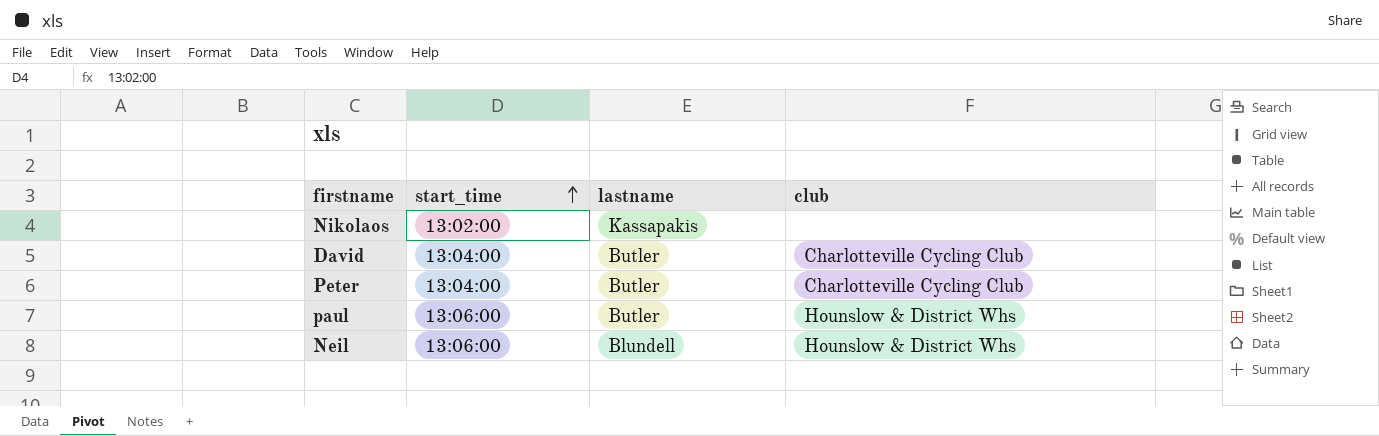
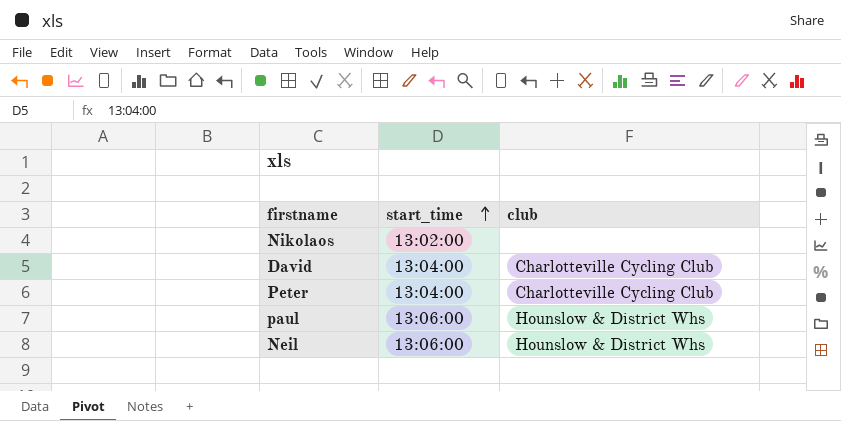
column lastname | position: 3 -> none

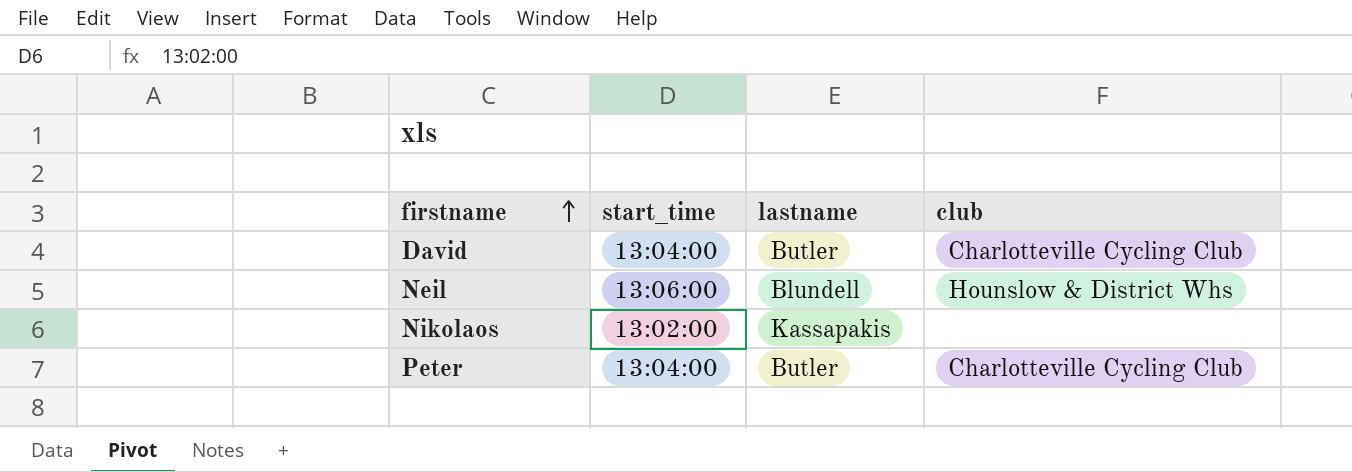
row order: start_time ascending -> firstname ascending
column lastname | position: none -> 3
row paul: 13:06:00 | Hounslow & District Whs -> none

